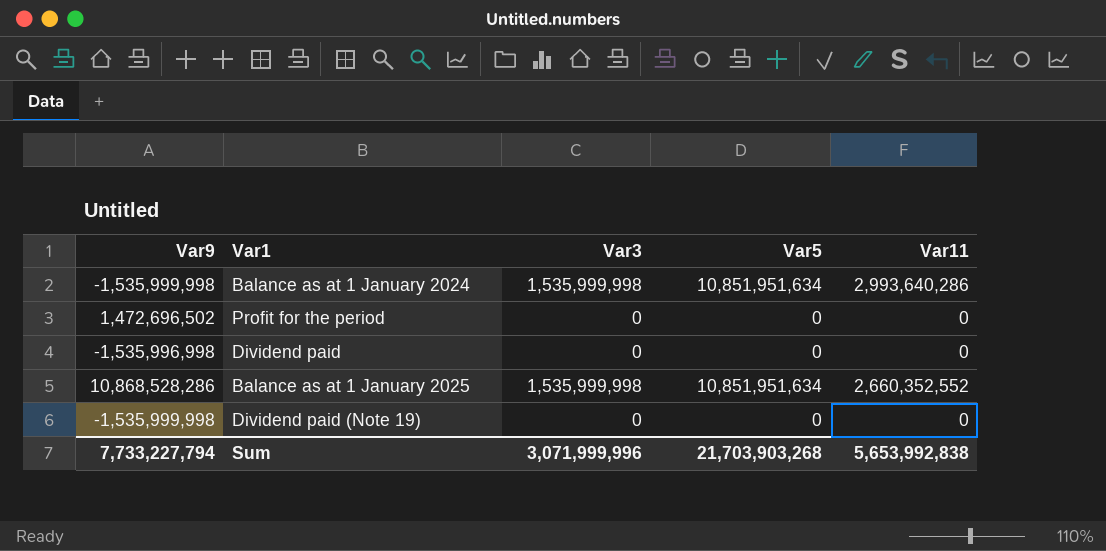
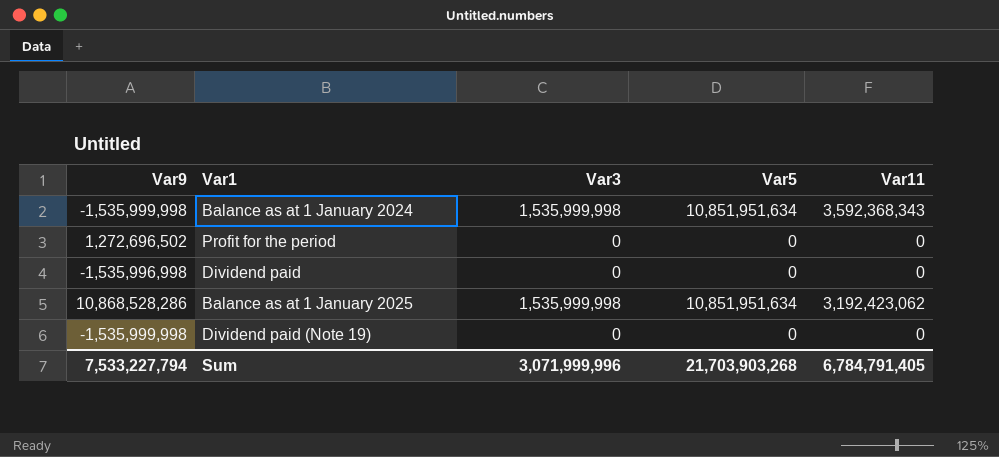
Balance as at 1 January 2024 | Var11: 2,993,640,286 -> 3,592,368,343
Profit for the period | Var9: 1,472,696,502 -> 1,272,696,502
Balance as at 1 January 2025 | Var11: 2,660,352,552 -> 3,192,423,062
Sum | Var9: 7,733,227,794 -> 7,533,227,794
Sum | Var11: 5,653,992,838 -> 6,784,791,405

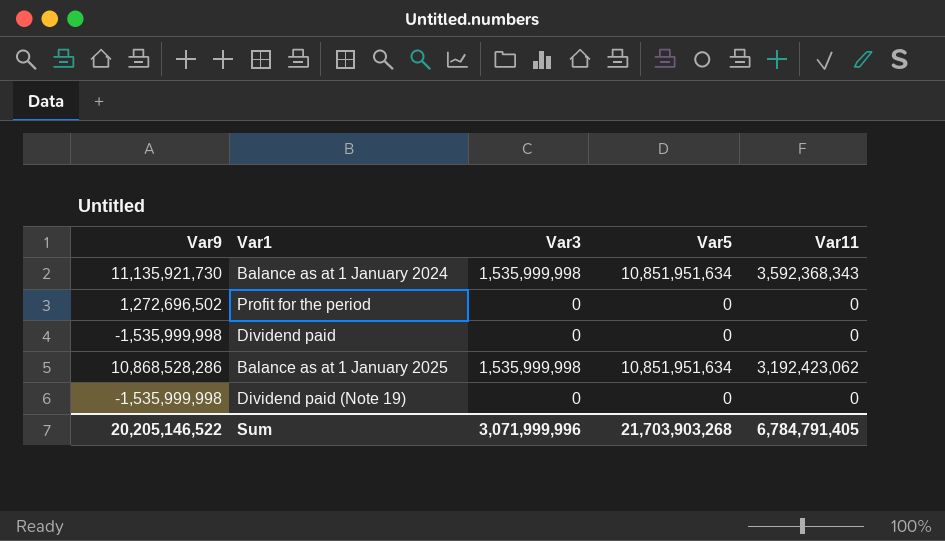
Balance as at 1 January 2024 | Var9: -1,535,999,998 -> 11,135,921,730
Dividend paid | Var9: -1,535,996,998 -> -1,535,999,998
Sum | Var9: 7,533,227,794 -> 20,205,146,522

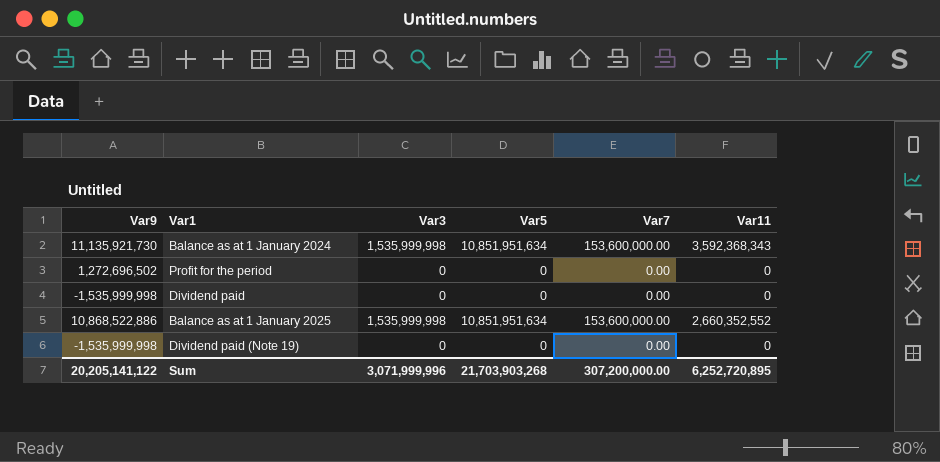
column Var7 | position: none -> 5
Balance as at 1 January 2025 | Var9: 10,868,528,286 -> 10,868,522,886
Balance as at 1 January 2025 | Var11: 3,192,423,062 -> 2,660,352,552
Sum | Var9: 20,205,146,522 -> 20,205,141,122
Sum | Var11: 6,784,791,405 -> 6,252,720,895

